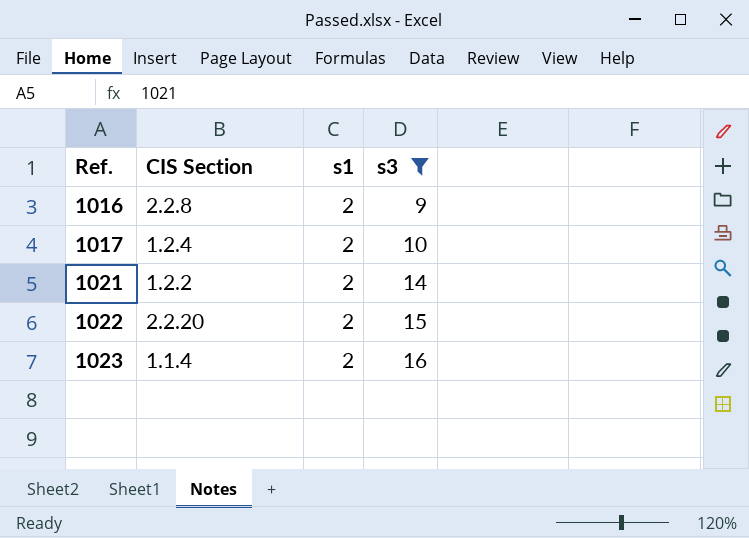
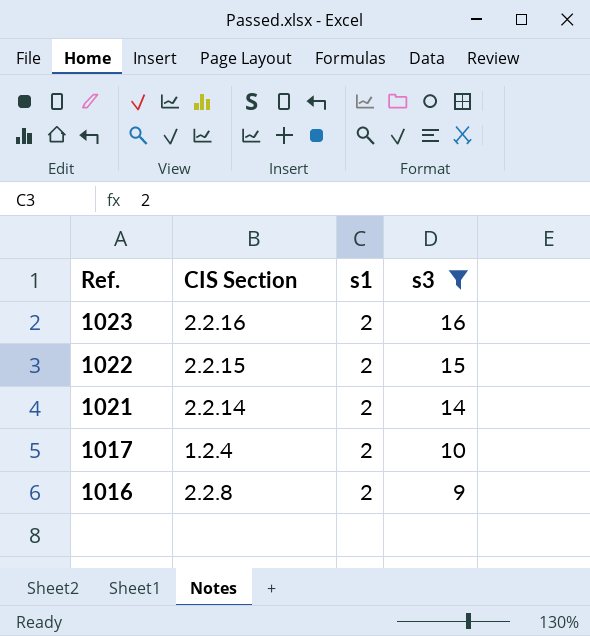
row order: Ref. ascending -> Ref. descending
1023 | CIS Section: 1.1.4 -> 2.2.16
1022 | CIS Section: 2.2.20 -> 2.2.15
1021 | CIS Section: 1.2.2 -> 2.2.14

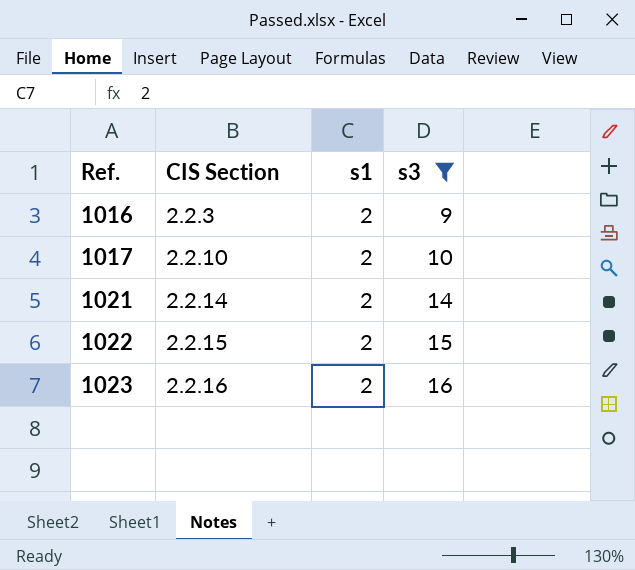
row order: Ref. descending -> Ref. ascending
1016 | CIS Section: 2.2.8 -> 2.2.3
1017 | CIS Section: 1.2.4 -> 2.2.10

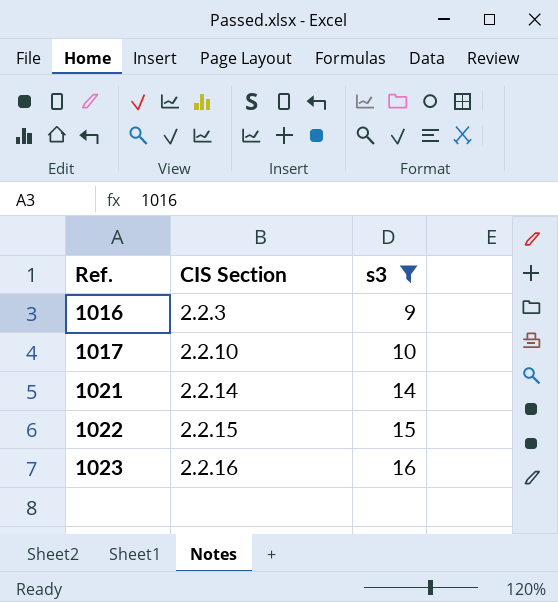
column s1 | position: 3 -> none

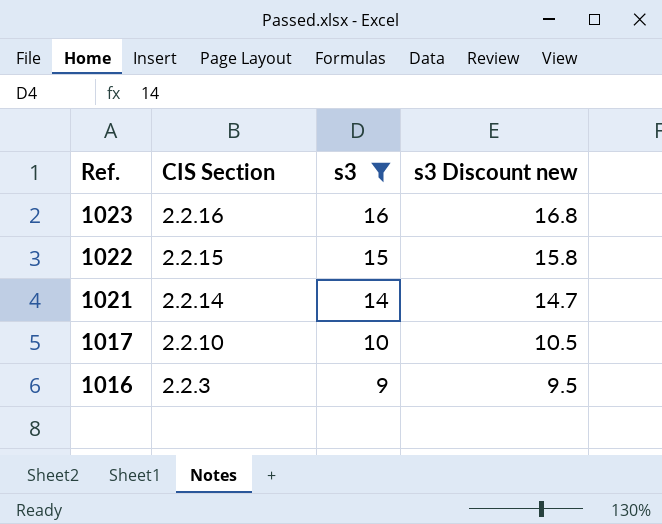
row order: Ref. ascending -> Ref. descending
column s3 Discount new | formula: none -> [s3] * 1.05

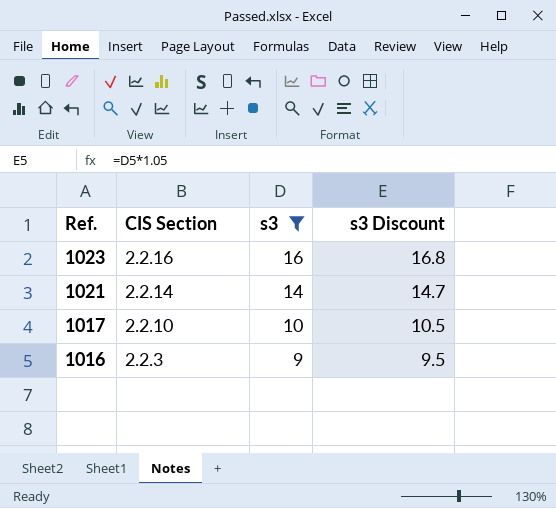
column name: s3 Discount new -> s3 Discount
row 1022: 2.2.15 | 15 | 15.8 -> none

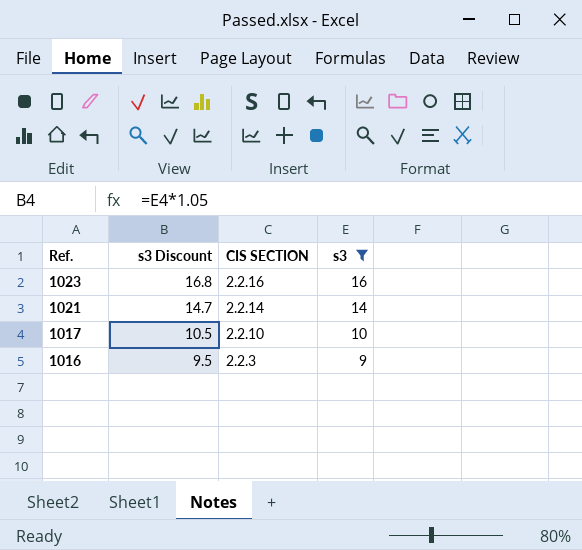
column s3 Discount | position: 4 -> 2
column name: CIS Section -> CIS SECTION

